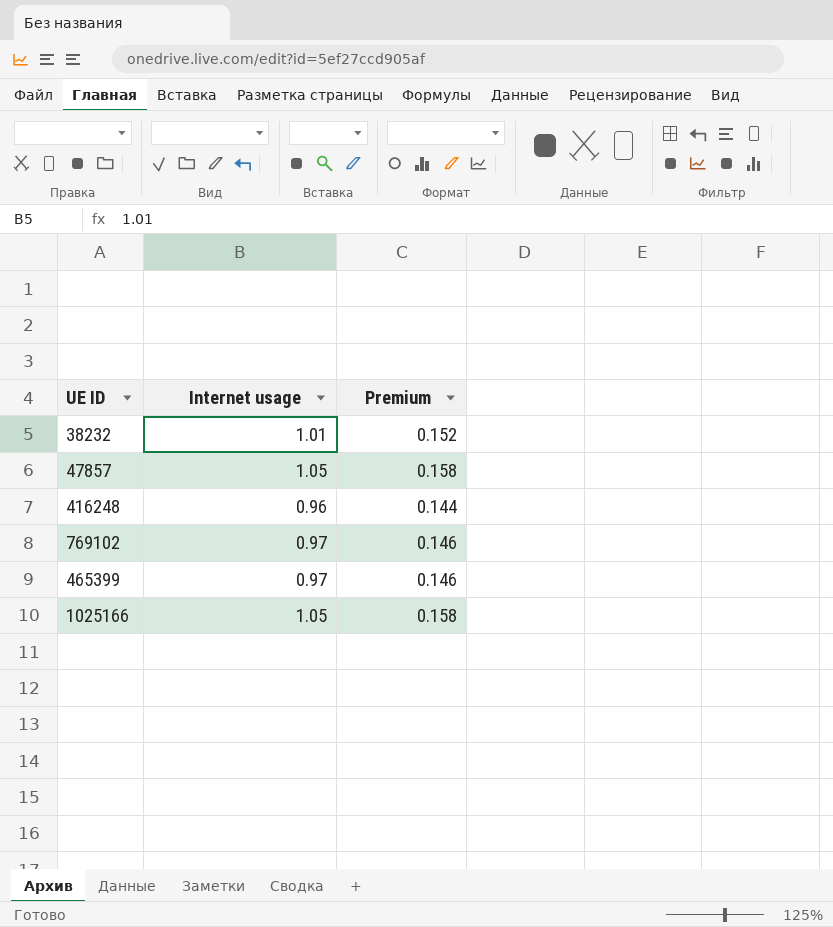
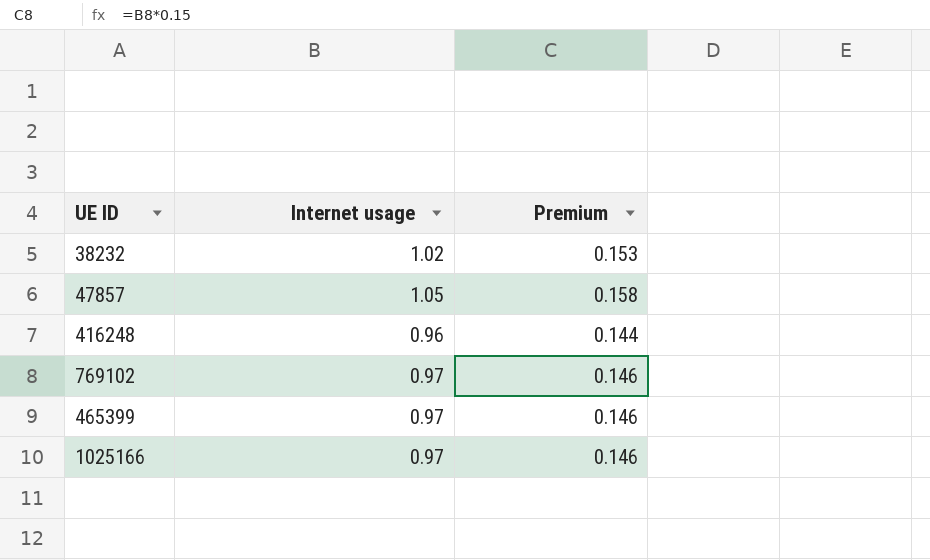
38232 | Internet usage: 1.01 -> 1.02
38232 | Premium: 0.152 -> 0.153
1025166 | Internet usage: 1.05 -> 0.97
1025166 | Premium: 0.158 -> 0.146

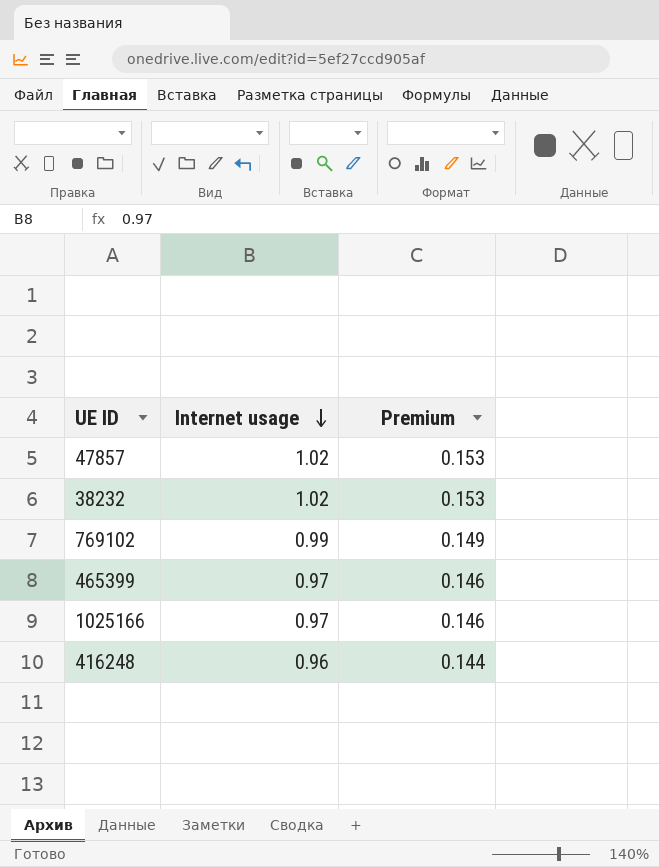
row order: none -> Internet usage descending
47857 | Internet usage: 1.05 -> 1.02
47857 | Premium: 0.158 -> 0.153
769102 | Internet usage: 0.97 -> 0.99
769102 | Premium: 0.146 -> 0.149

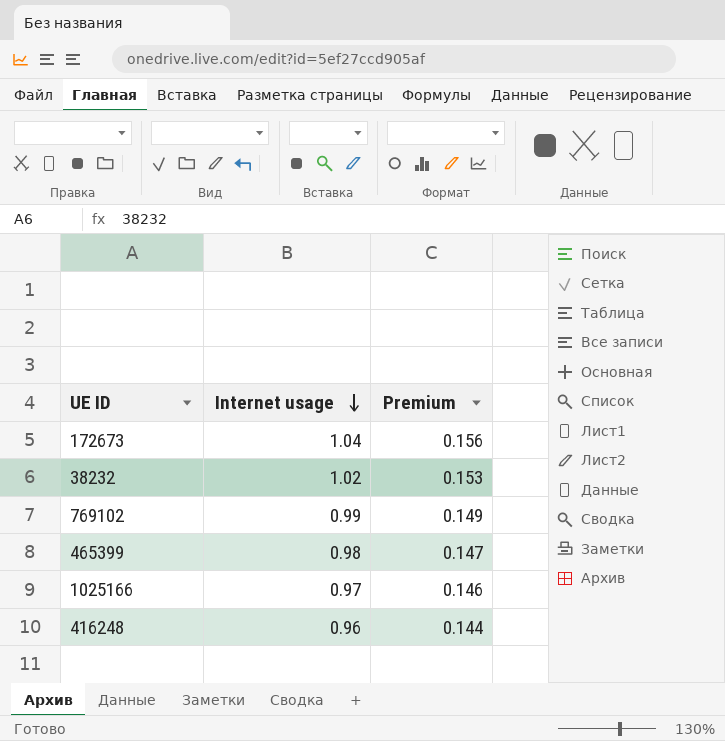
row 47857: 1.02 | 0.153 -> none
row 172673: none -> 1.04 | 0.156
465399 | Internet usage: 0.97 -> 0.98
465399 | Premium: 0.146 -> 0.147

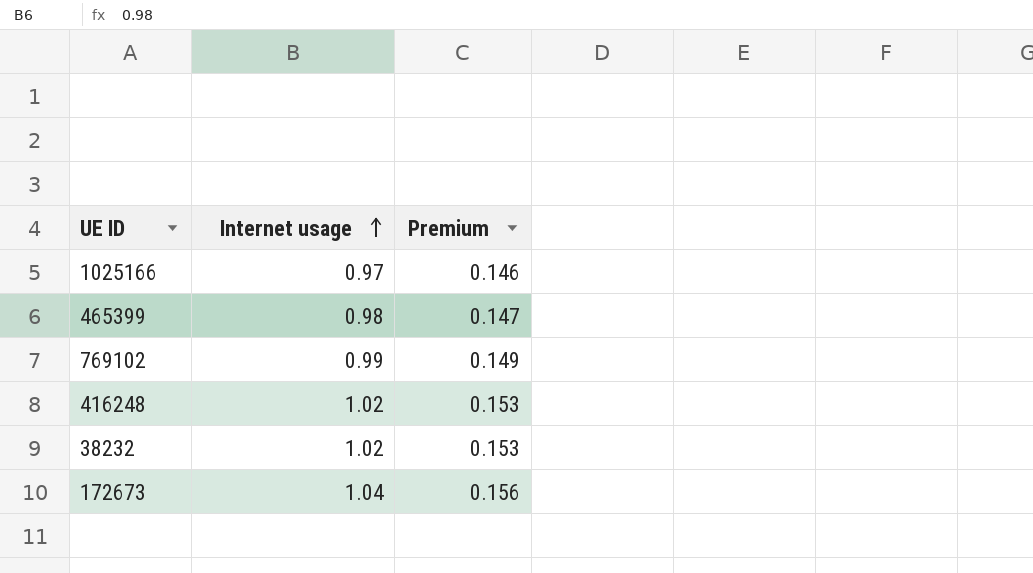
row order: Internet usage descending -> Internet usage ascending
416248 | Internet usage: 0.96 -> 1.02
416248 | Premium: 0.144 -> 0.153

